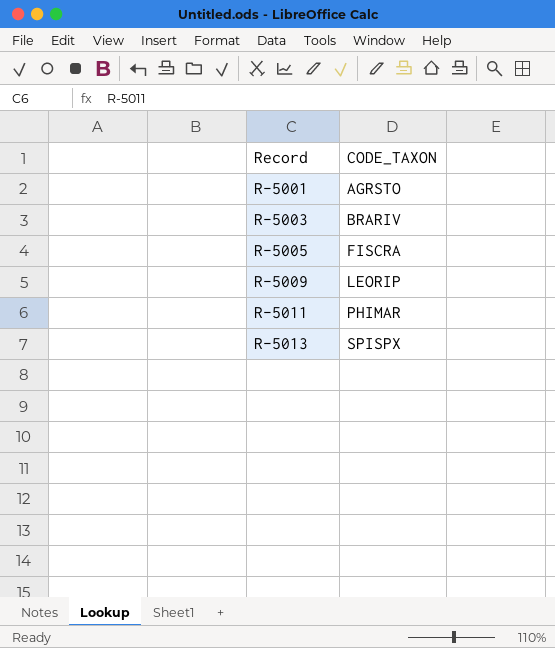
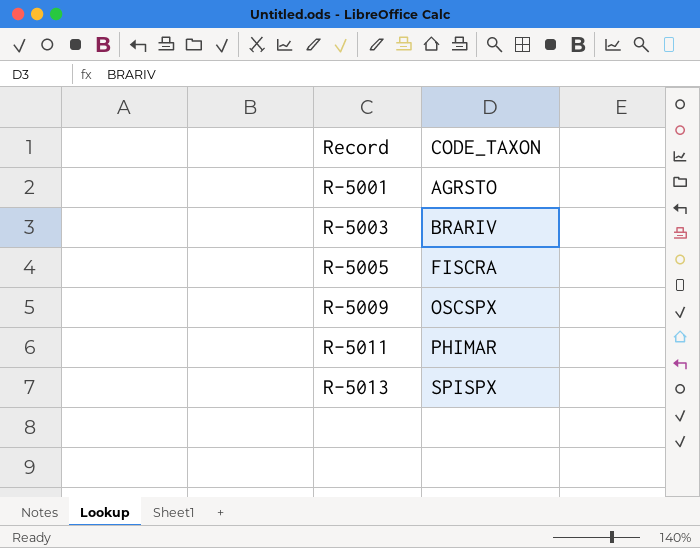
R-5009 | CODE_TAXON: LEORIP -> OSCSPX

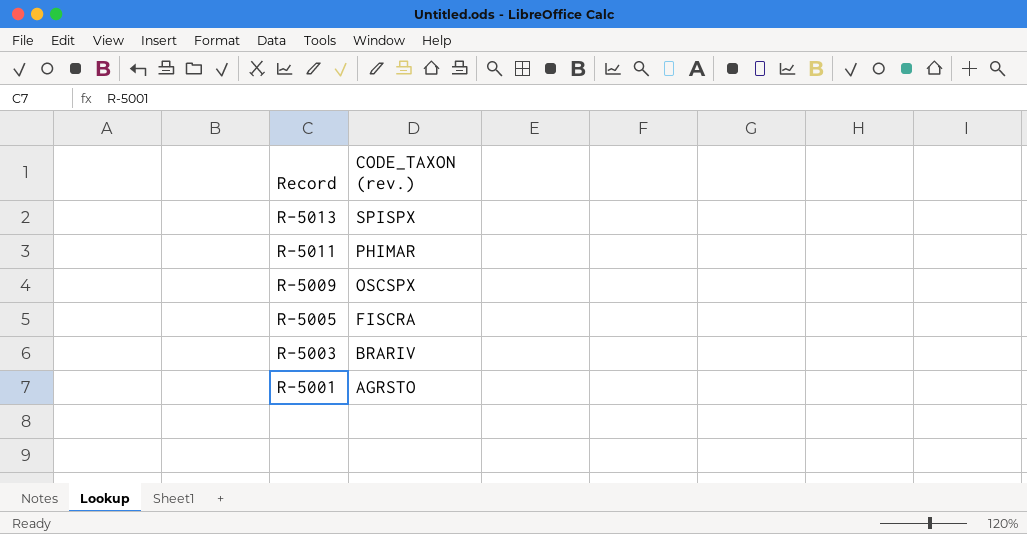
row order: Record ascending -> Record descending
column name: CODE_TAXON -> CODE_TAXON (rev.)

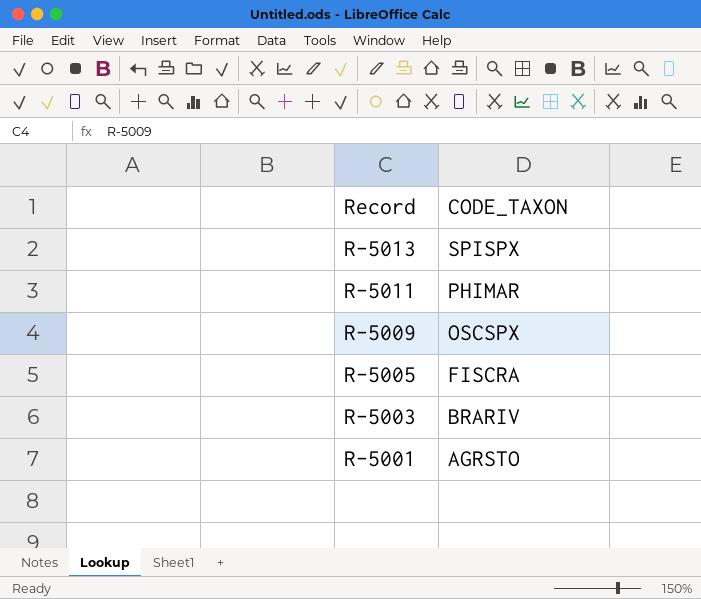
column name: CODE_TAXON (rev.) -> CODE_TAXON

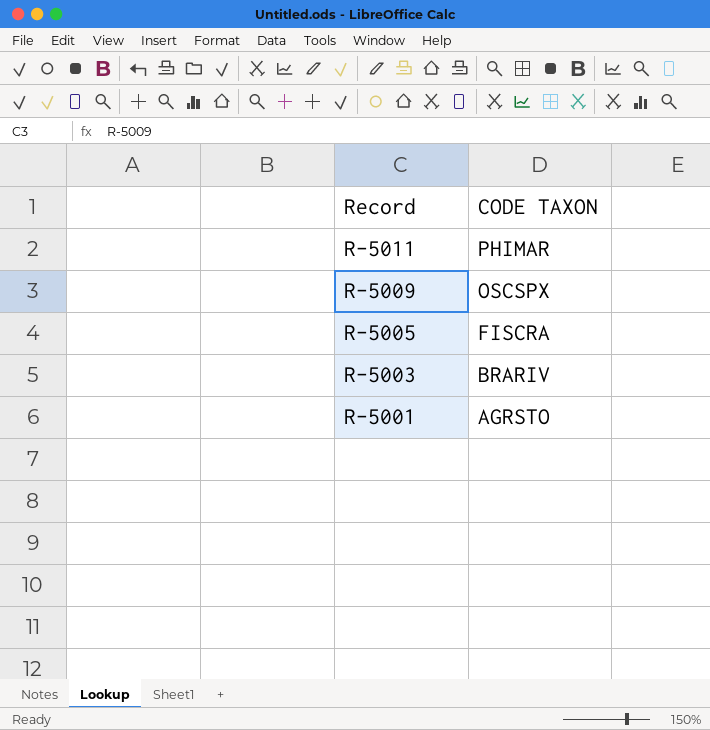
column name: CODE_TAXON -> CODE TAXON
row R-5013: SPISPX -> none

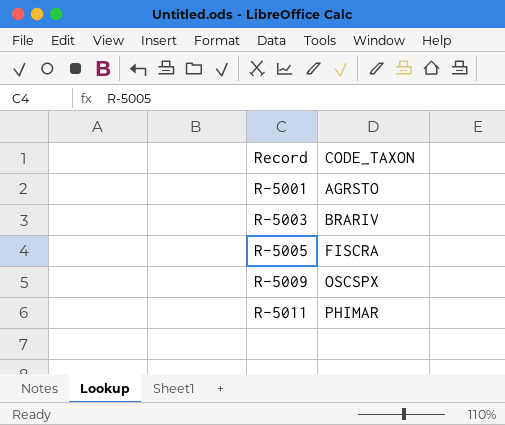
row order: Record descending -> Record ascending
column name: CODE TAXON -> CODE_TAXON

